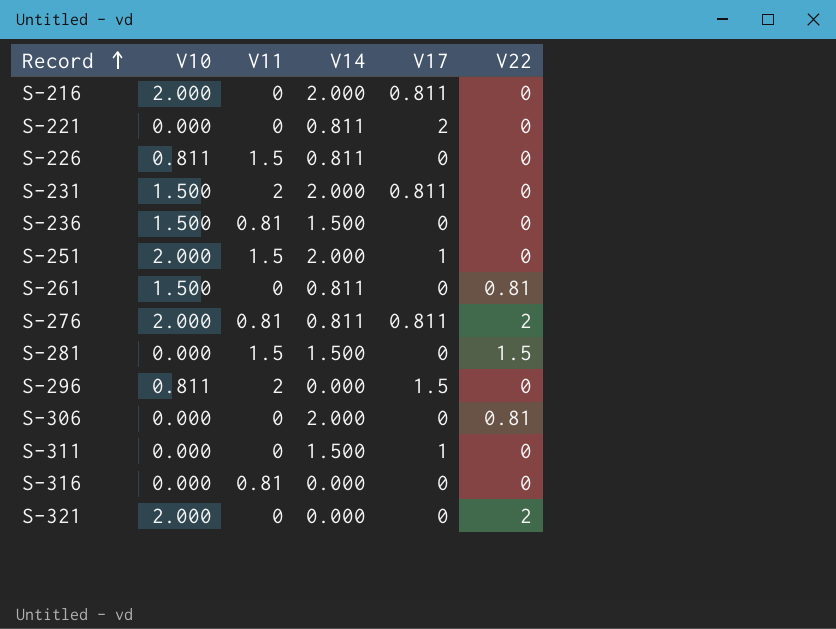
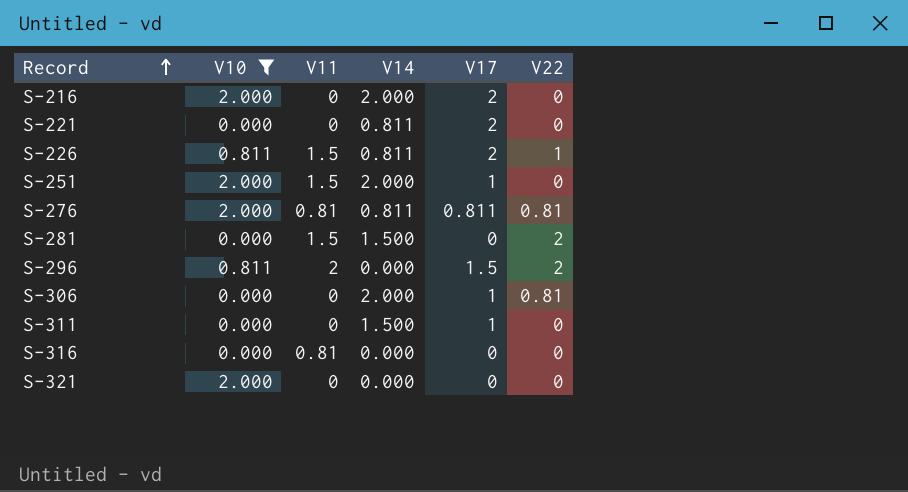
filter: none -> V10 != 1.500
S-216 | V17: 0.811 -> 2
S-226 | V17: 0 -> 2
S-226 | V22: 0 -> 1
S-276 | V22: 2 -> 0.81
S-281 | V22: 1.5 -> 2
S-296 | V22: 0 -> 2
S-306 | V17: 0 -> 1
S-321 | V22: 2 -> 0

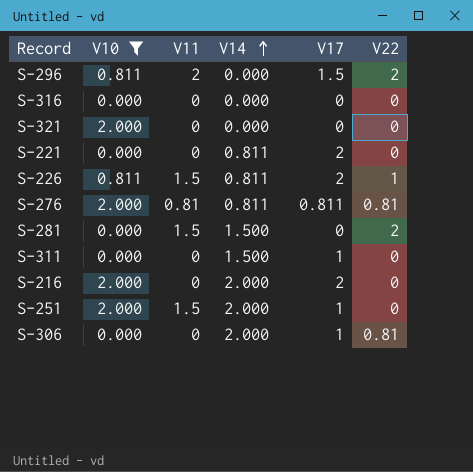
row order: Record ascending -> V14 ascending
S-316 | V11: 0.81 -> 0

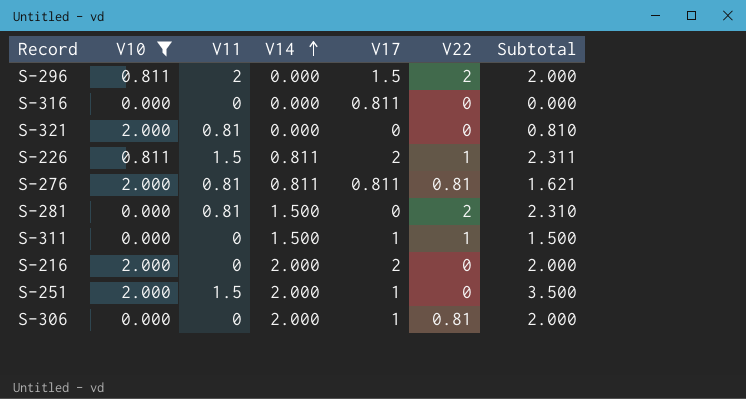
column Subtotal | formula: none -> [V11] + [V14]
row S-221: 0.000 | 0 | 0.811 | 2 | 0 -> none
S-316 | V17: 0 -> 0.811
S-321 | V11: 0 -> 0.81
S-281 | V11: 1.5 -> 0.81
S-311 | V22: 0 -> 1

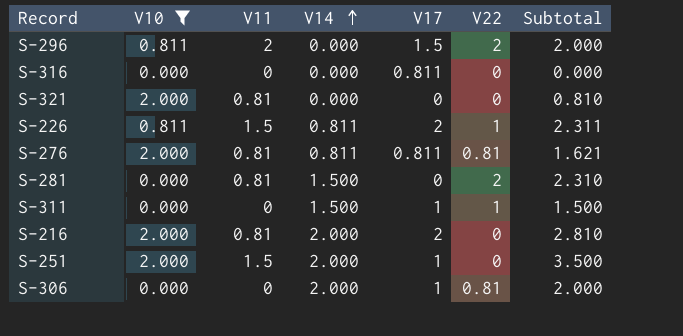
S-216 | V11: 0 -> 0.81
S-216 | Subtotal: 2.000 -> 2.810

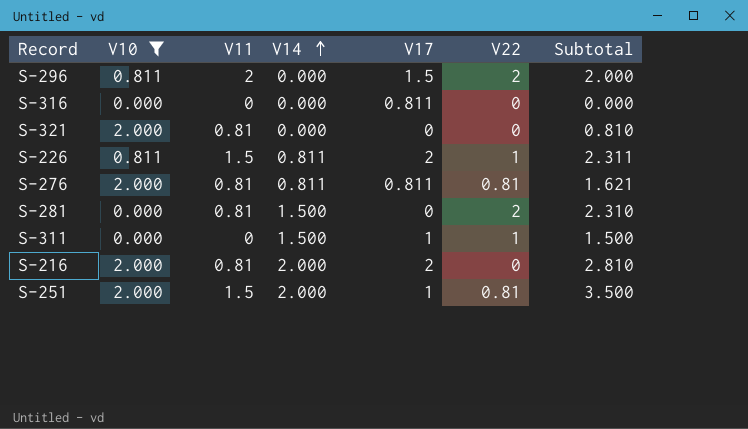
row S-306: 0.000 | 0 | 2.000 | 1 | 0.81 | 2.000 -> none
S-251 | V22: 0 -> 0.81

